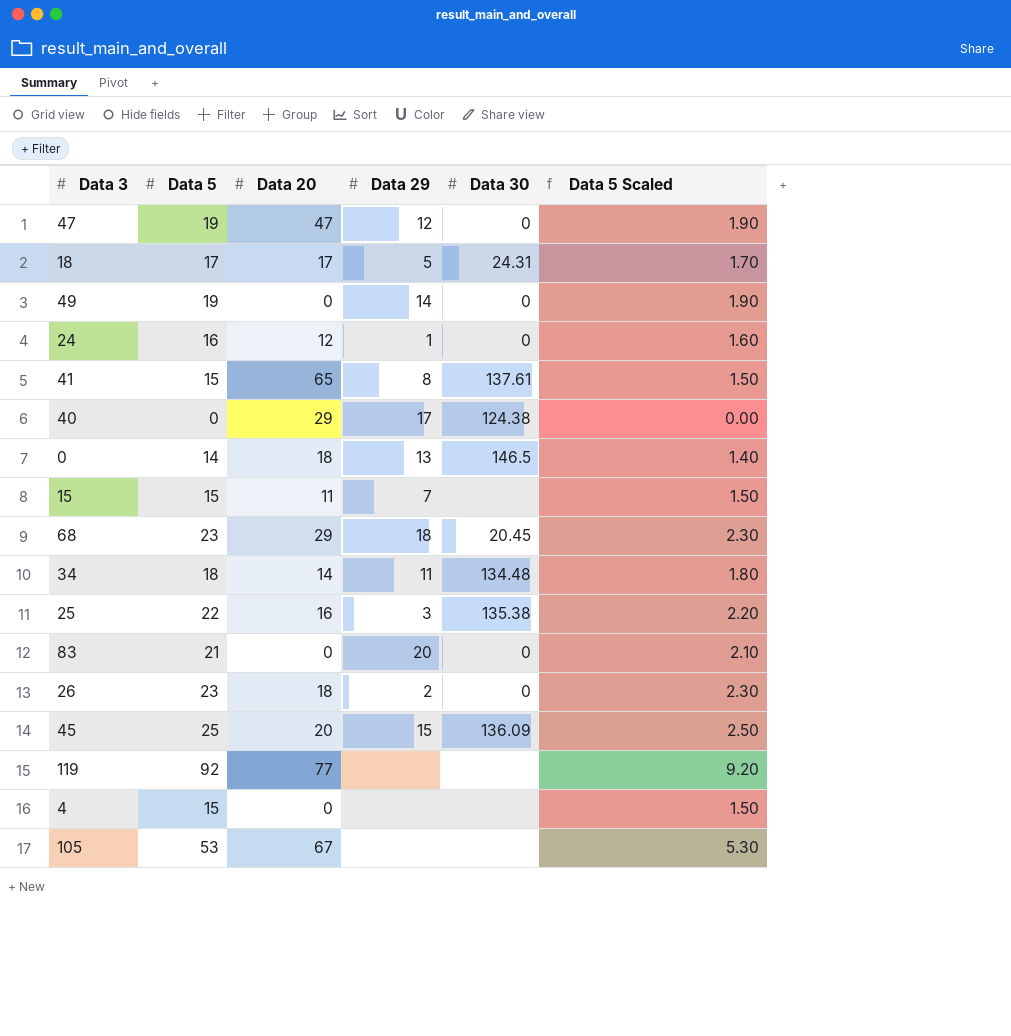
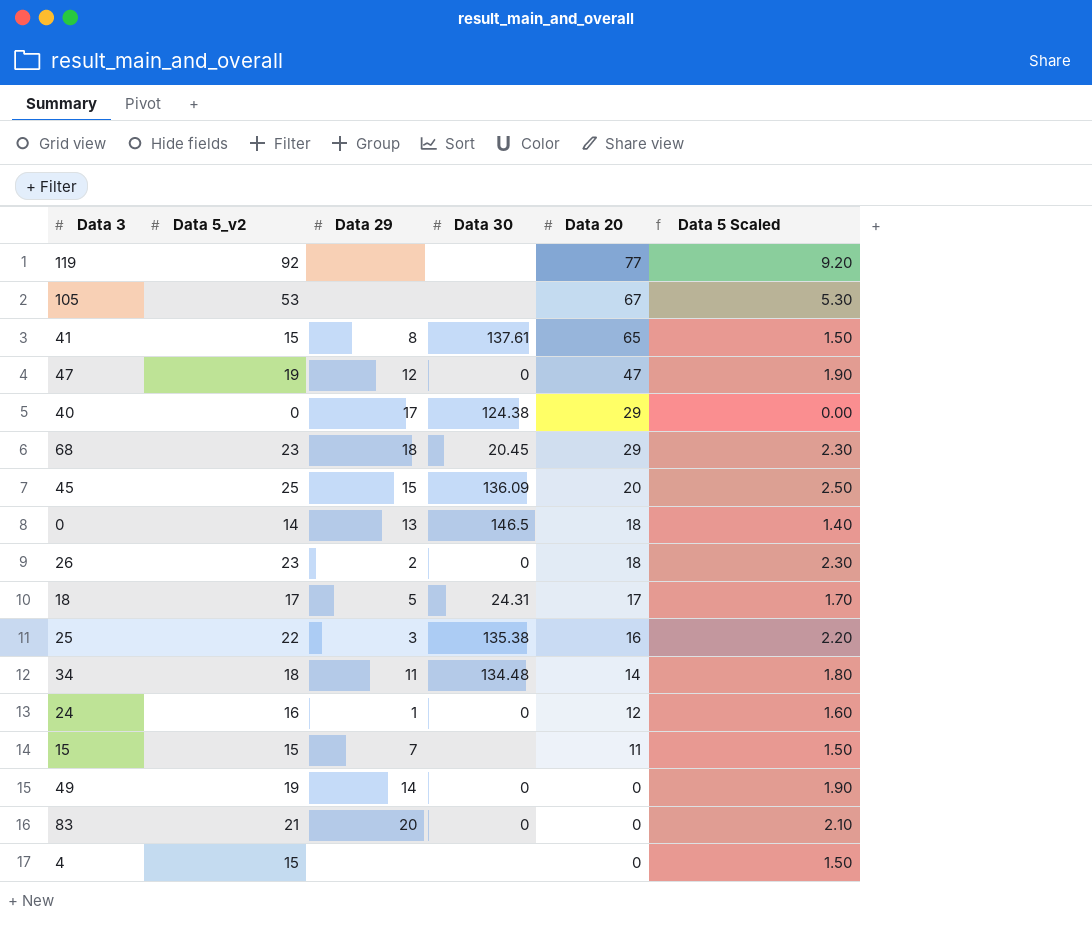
row order: none -> Data 20 descending
column name: Data 5 -> Data 5_v2
column Data 20 | position: 3 -> 5

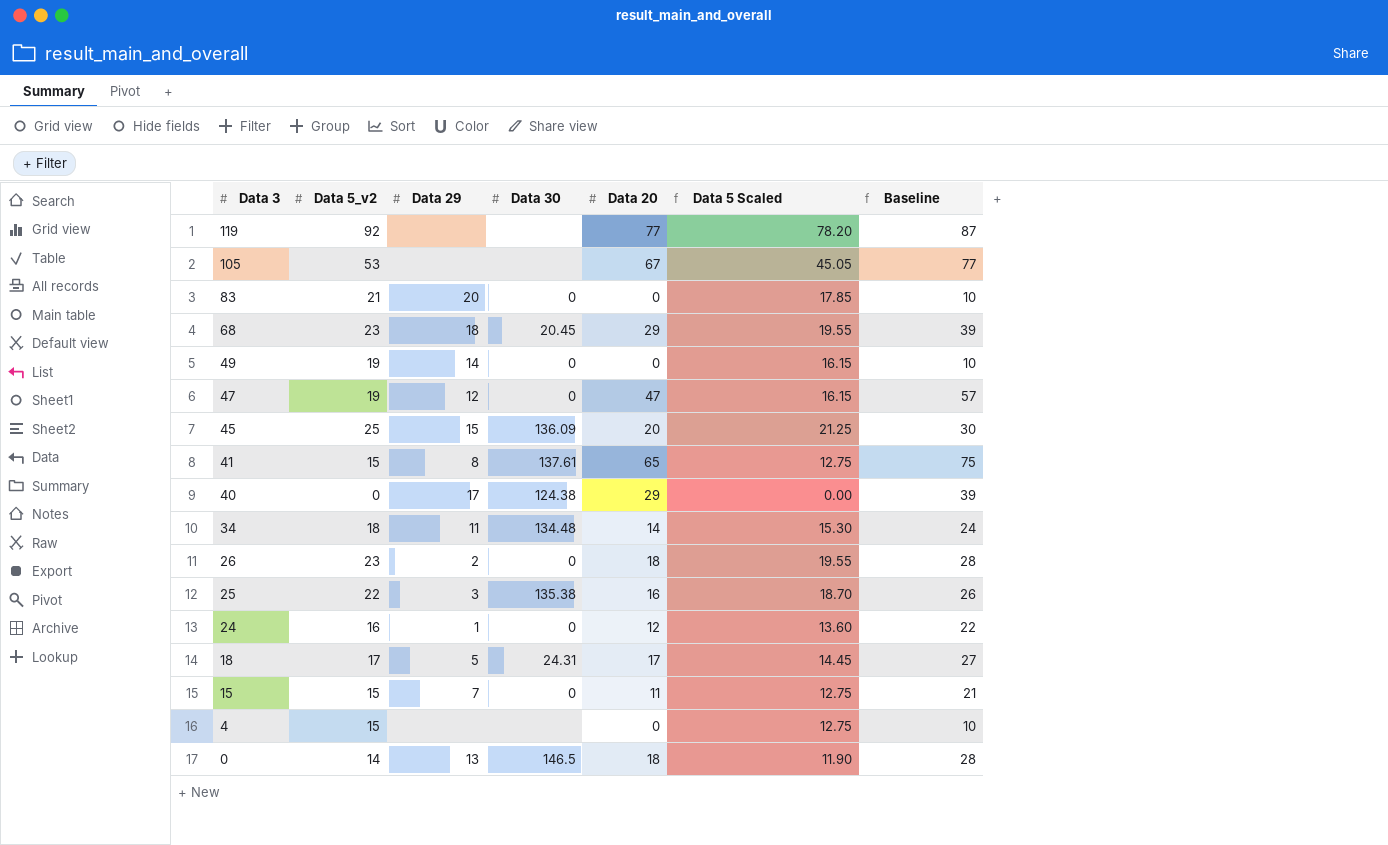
row order: Data 20 descending -> Data 3 descending
column Data 5 Scaled | formula: [Data 5_v2] * 0.1 -> [Data 5_v2] * 0.85
column Baseline | formula: none -> [Data 20] + 10
15 | Data 30: none -> 0

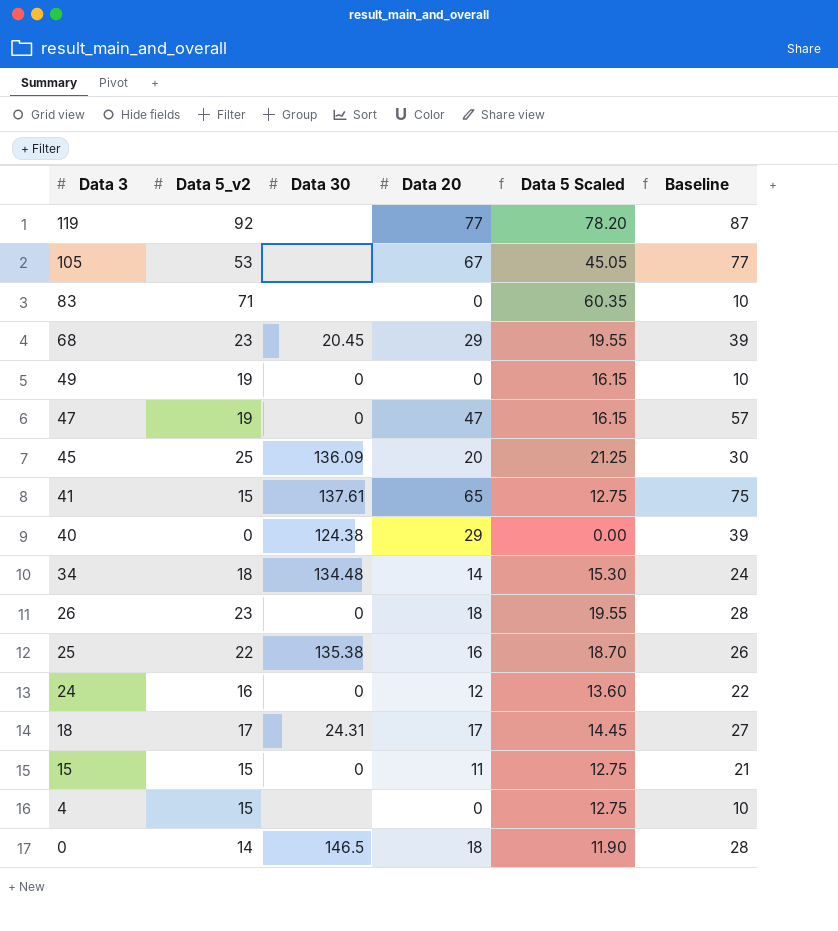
column Data 29 | position: 3 -> none
83 | Data 5_v2: 21 -> 71
83 | Data 30: 0 -> none
83 | Data 5 Scaled: 17.85 -> 60.35

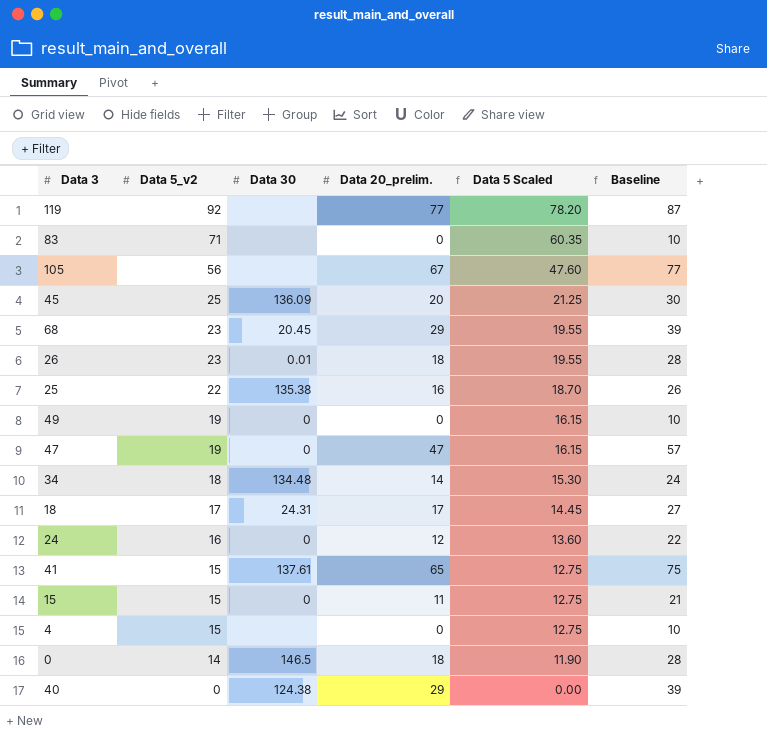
row order: Data 3 descending -> Data 5_v2 descending
column name: Data 20 -> Data 20_prelim.
105 | Data 5_v2: 53 -> 56
105 | Data 5 Scaled: 45.05 -> 47.60
26 | Data 30: 0 -> 0.01

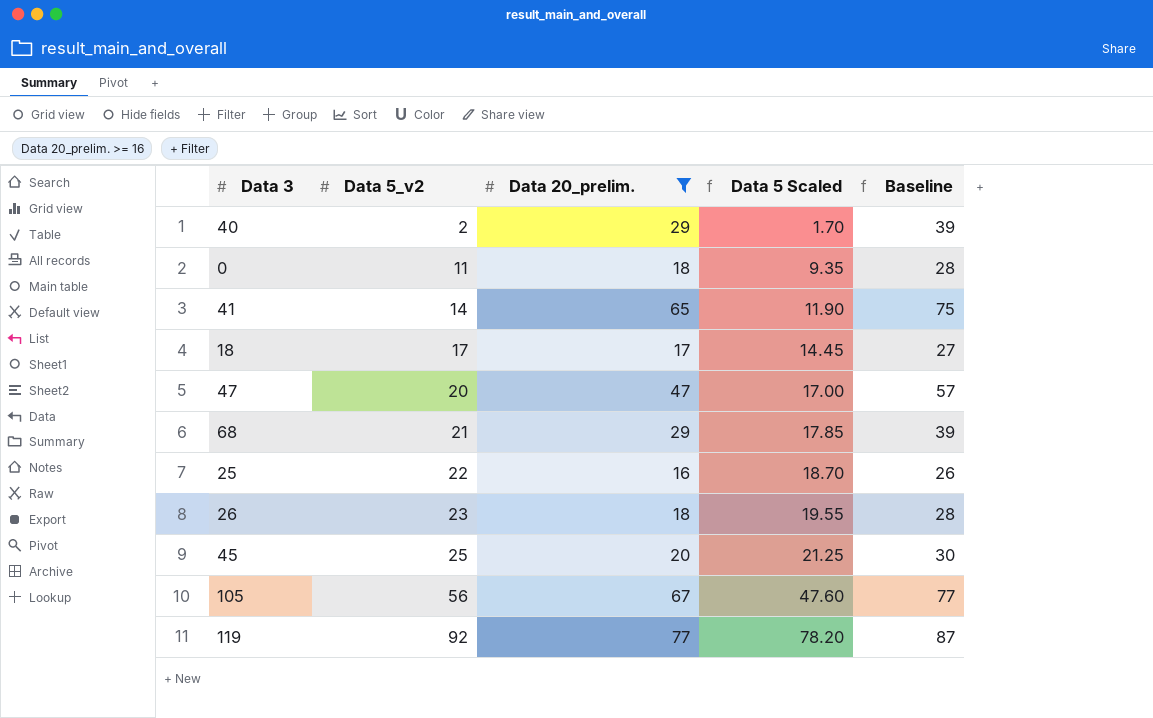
filter: none -> Data 20_prelim. >= 16
row order: Data 5_v2 descending -> Data 5_v2 ascending
column Data 30 | position: 3 -> none
40 | Data 5_v2: 0 -> 2
40 | Data 5 Scaled: 0.00 -> 1.70
0 | Data 5_v2: 14 -> 11
0 | Data 5 Scaled: 11.90 -> 9.35
41 | Data 5_v2: 15 -> 14
41 | Data 5 Scaled: 12.75 -> 11.90
47 | Data 5_v2: 19 -> 20
47 | Data 5 Scaled: 16.15 -> 17.00
68 | Data 5_v2: 23 -> 21
68 | Data 5 Scaled: 19.55 -> 17.85

